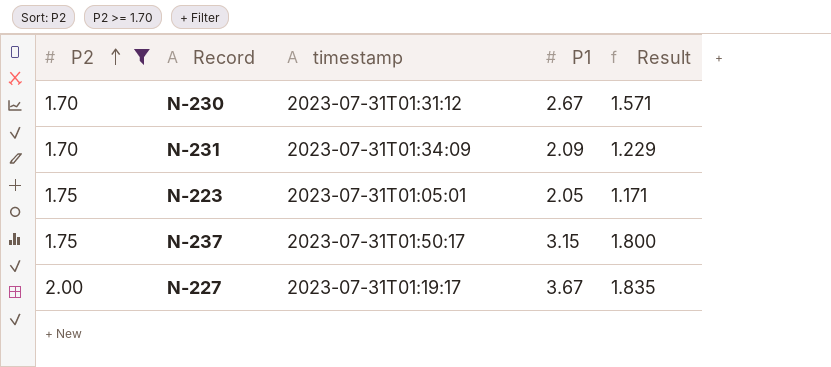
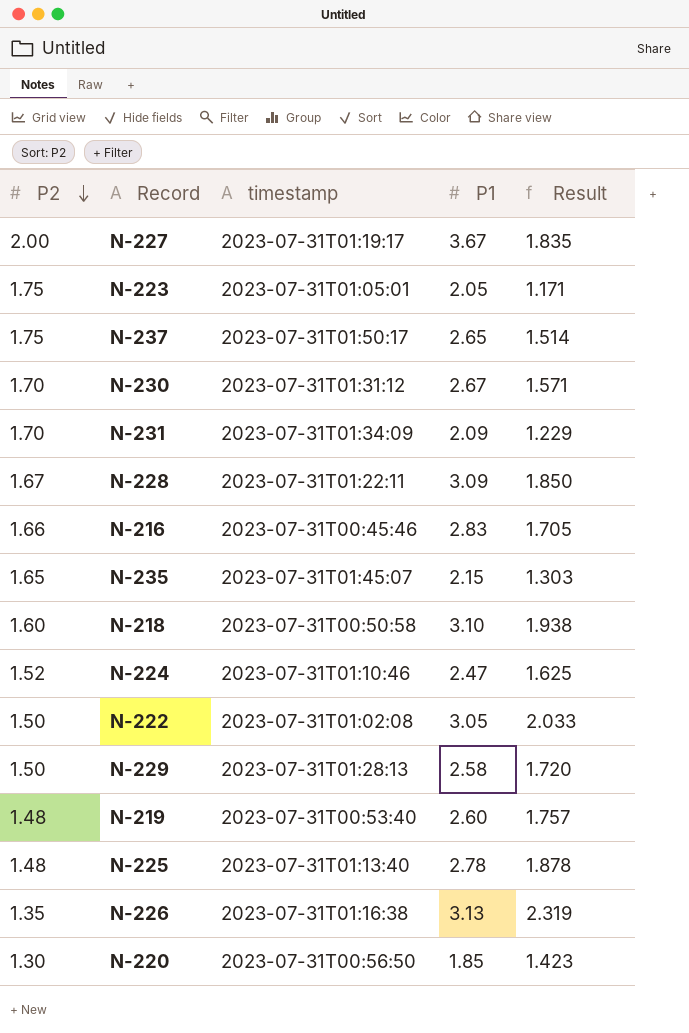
filter: P2 >= 1.70 -> none
row order: P2 ascending -> P2 descending
N-237 | P1: 3.15 -> 2.65
N-237 | Result: 1.800 -> 1.514

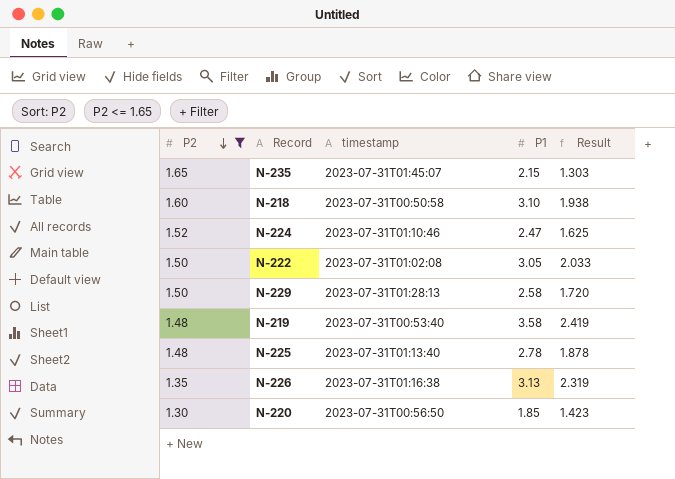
filter: none -> P2 <= 1.65
N-219 | P1: 2.60 -> 3.58
N-219 | Result: 1.757 -> 2.419

